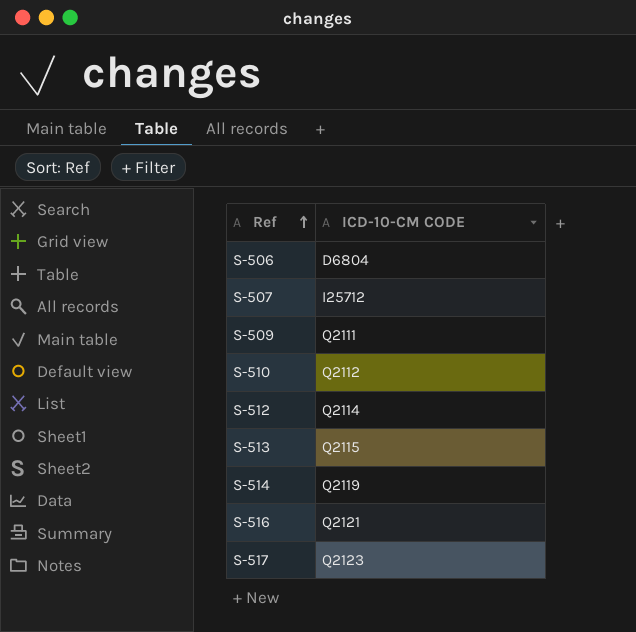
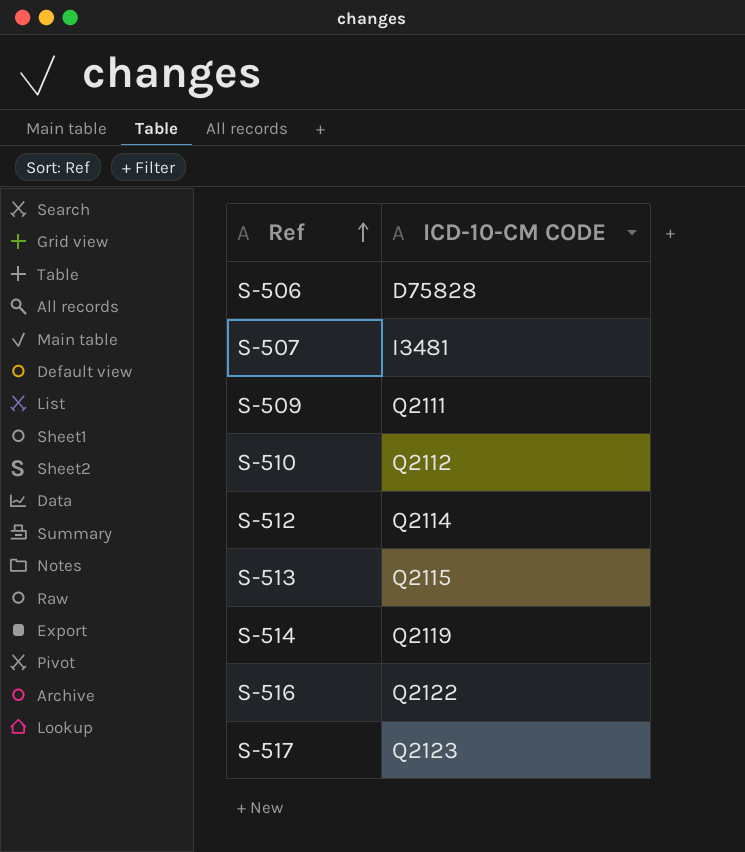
S-506 | ICD-10-CM CODE: D6804 -> D75828
S-507 | ICD-10-CM CODE: I25712 -> I3481
S-516 | ICD-10-CM CODE: Q2121 -> Q2122

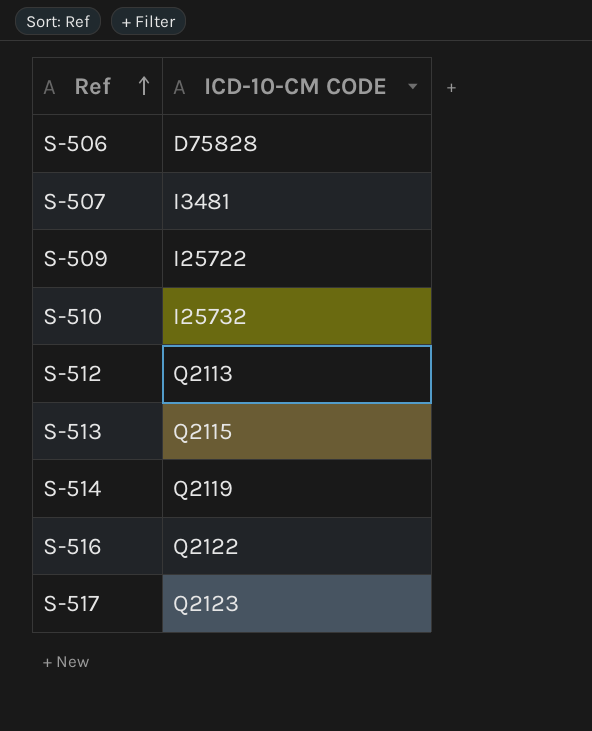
S-509 | ICD-10-CM CODE: Q2111 -> I25722
S-510 | ICD-10-CM CODE: Q2112 -> I25732
S-512 | ICD-10-CM CODE: Q2114 -> Q2113

